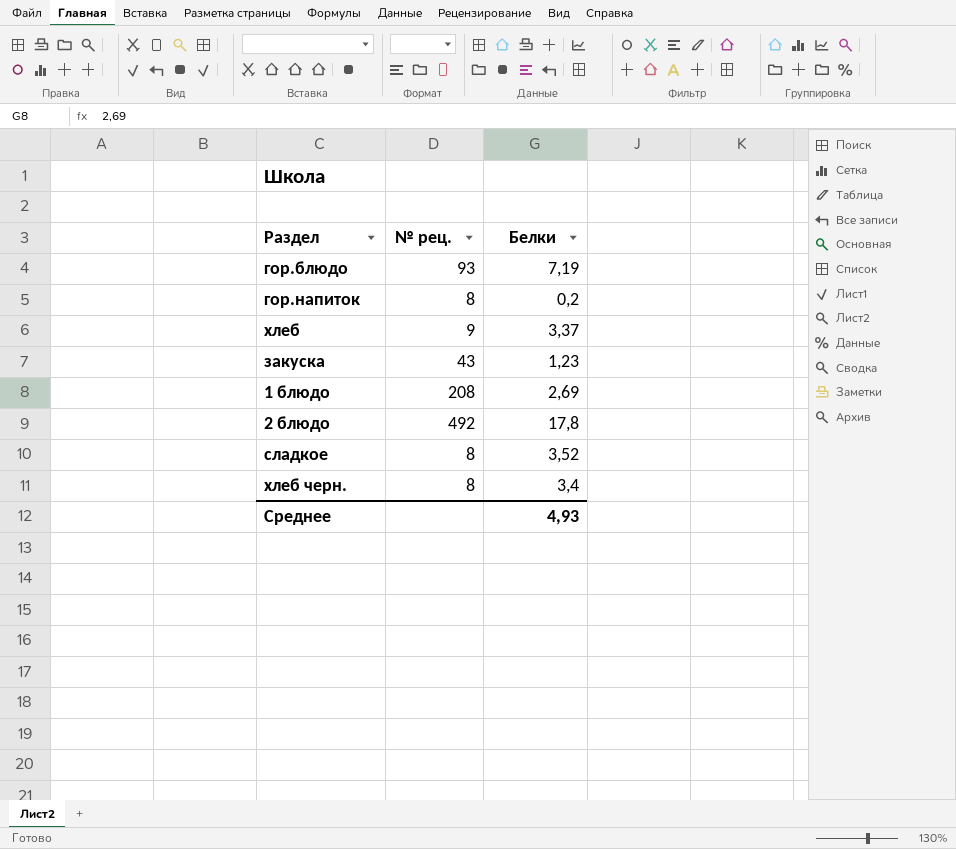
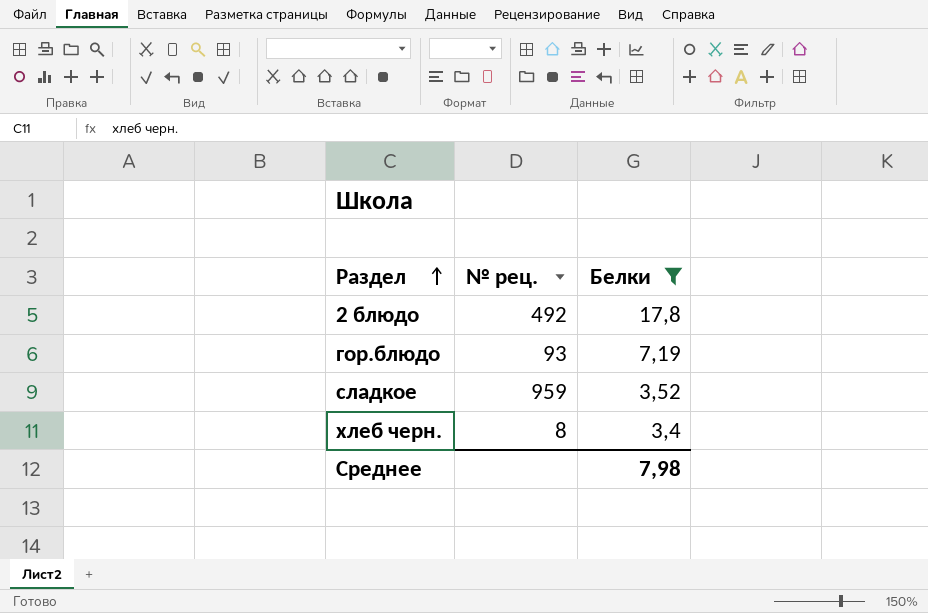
filter: none -> Белки >= 3,4
row order: none -> Раздел ascending
сладкое | № рец.: 8 -> 959
Среднее | Белки: 4,93 -> 7,98

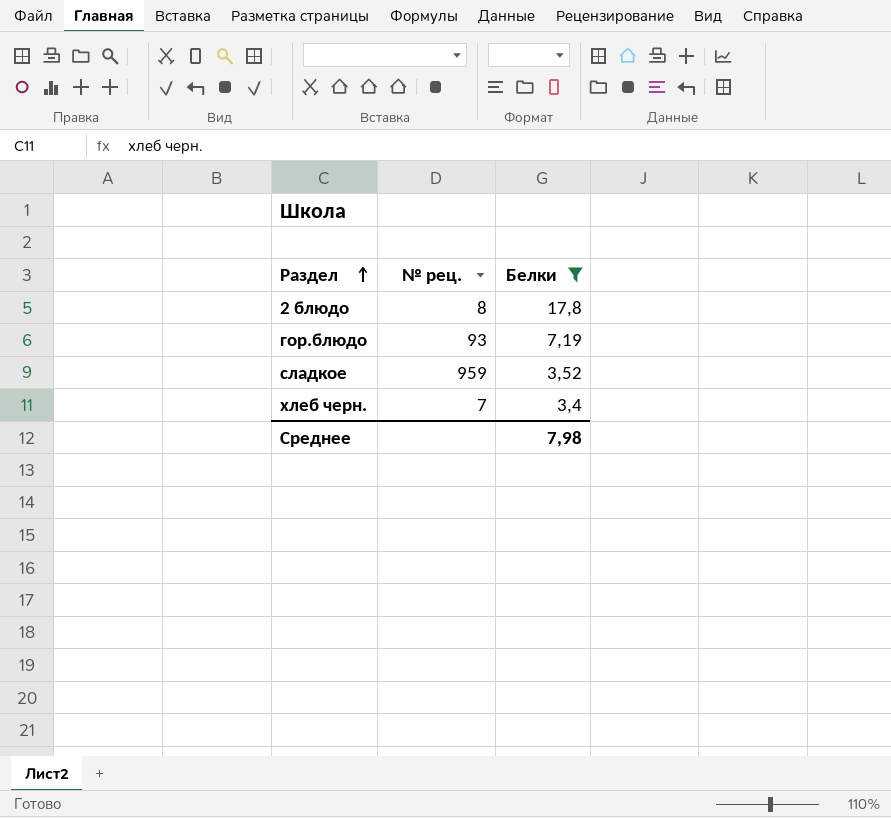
2 блюдо | № рец.: 492 -> 8
хлеб черн. | № рец.: 8 -> 7

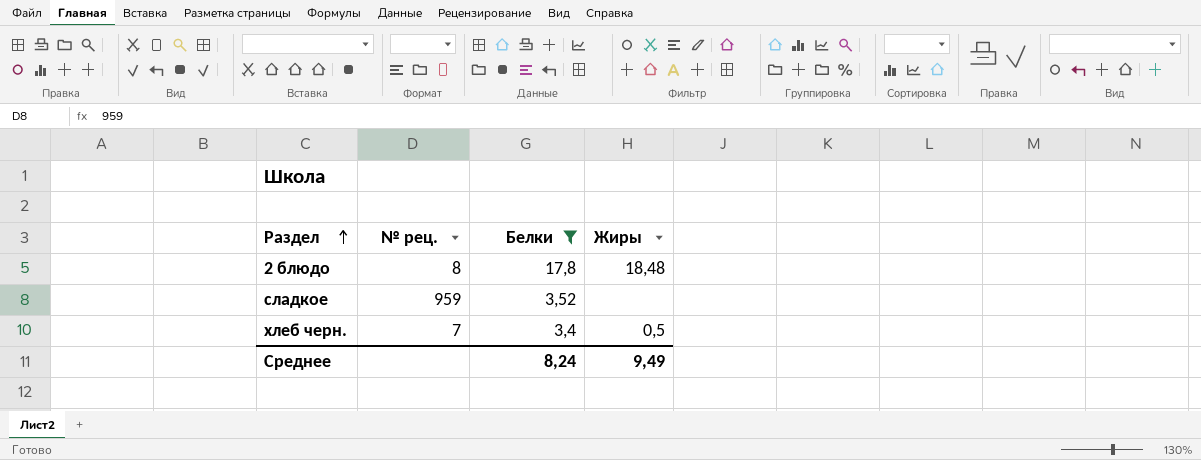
column Жиры | position: none -> 4
row гор.блюдо: 93 | 7,19 -> none
Среднее | Белки: 7,98 -> 8,24

